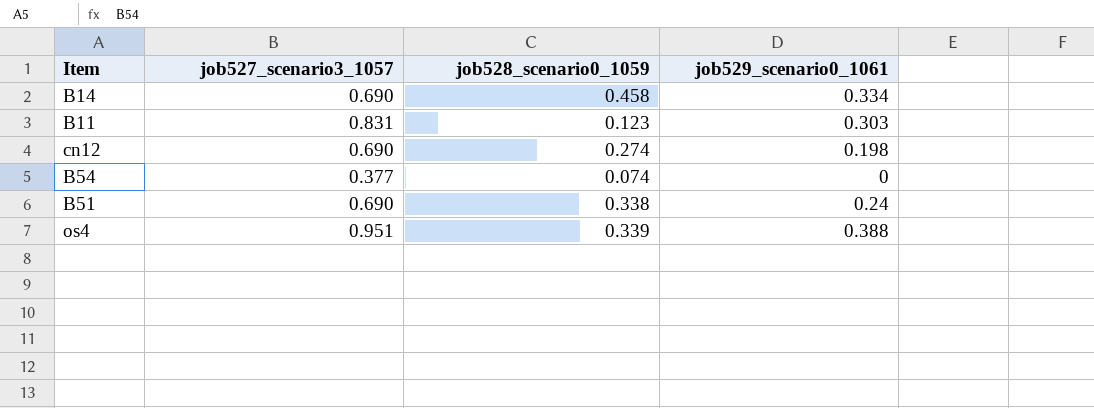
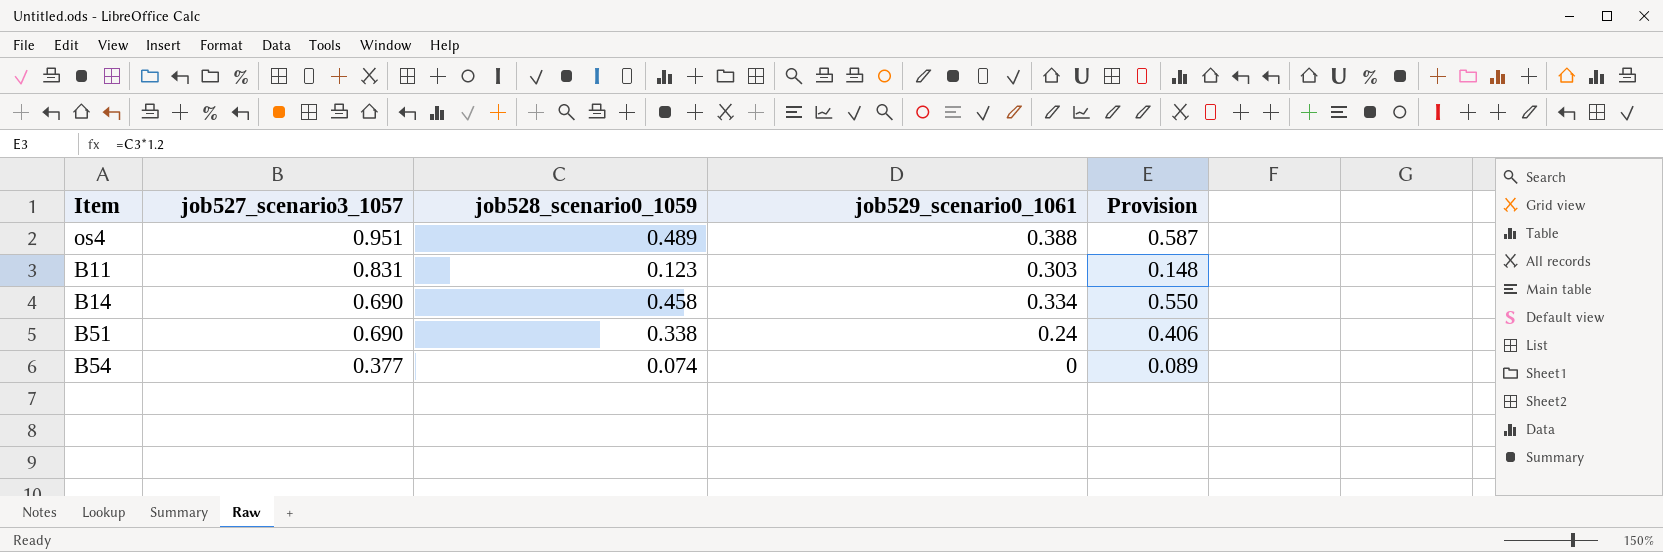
row order: none -> job527_scenario3_1057 descending
column Provision | formula: none -> [job528_scenario0_1059] * 1.2
row cn12: 0.690 | 0.274 | 0.198 -> none
os4 | job528_scenario0_1059: 0.339 -> 0.489

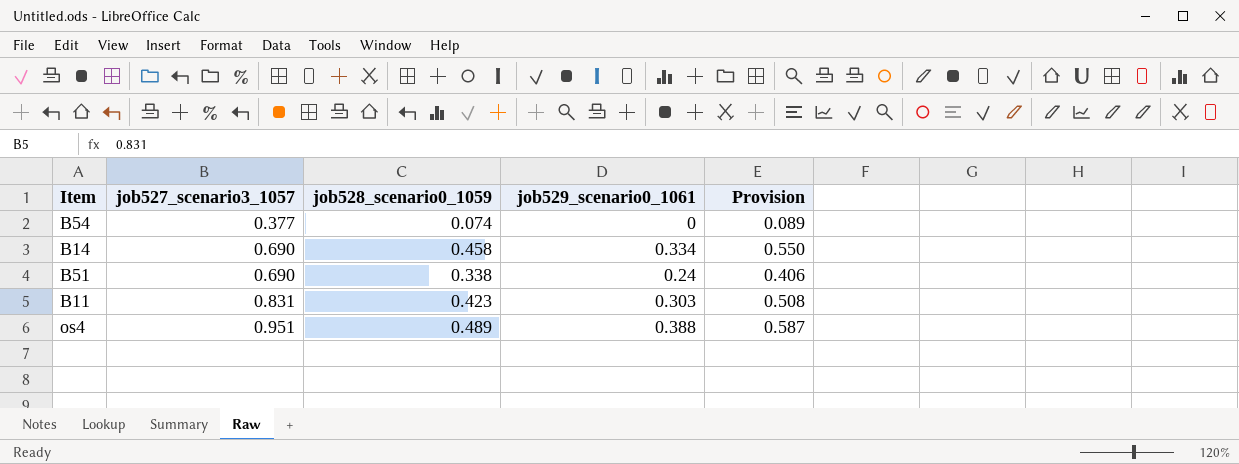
row order: job527_scenario3_1057 descending -> job527_scenario3_1057 ascending
B11 | job528_scenario0_1059: 0.123 -> 0.423
B11 | Provision: 0.148 -> 0.508

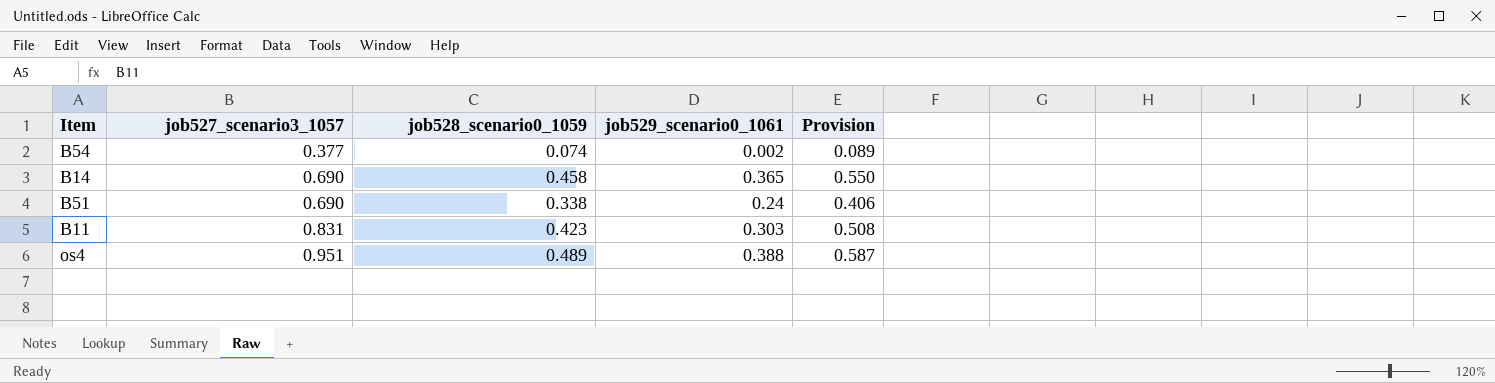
B54 | job529_scenario0_1061: 0 -> 0.002
B14 | job529_scenario0_1061: 0.334 -> 0.365

